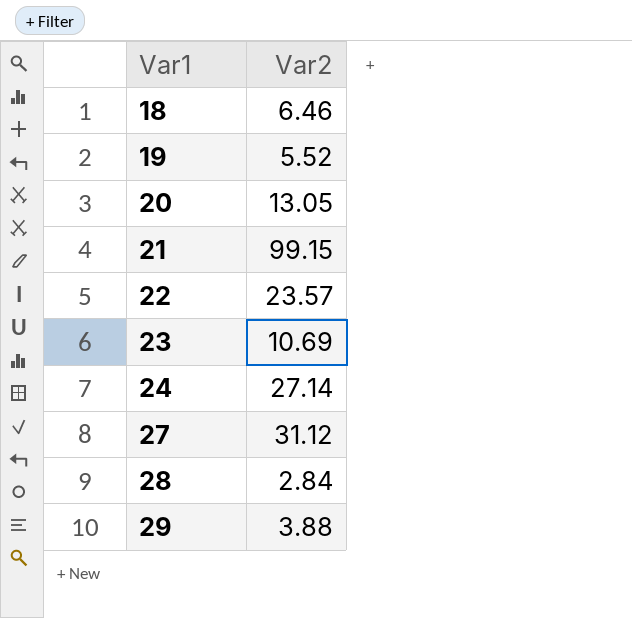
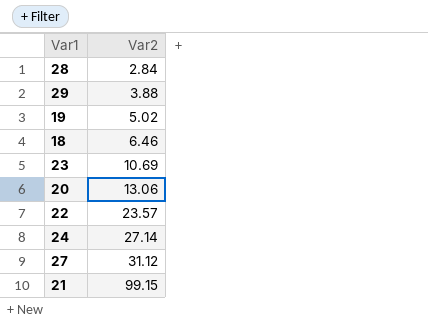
row order: Var1 ascending -> Var2 ascending
19 | Var2: 5.52 -> 5.02
20 | Var2: 13.05 -> 13.06

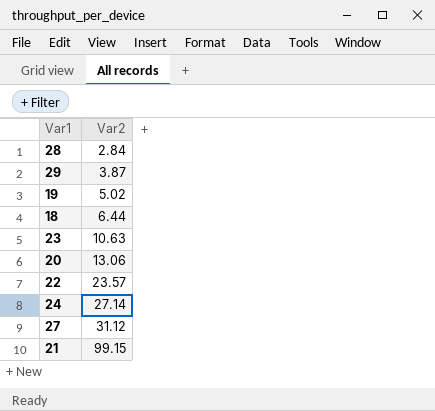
29 | Var2: 3.88 -> 3.87
18 | Var2: 6.46 -> 6.44
23 | Var2: 10.69 -> 10.63

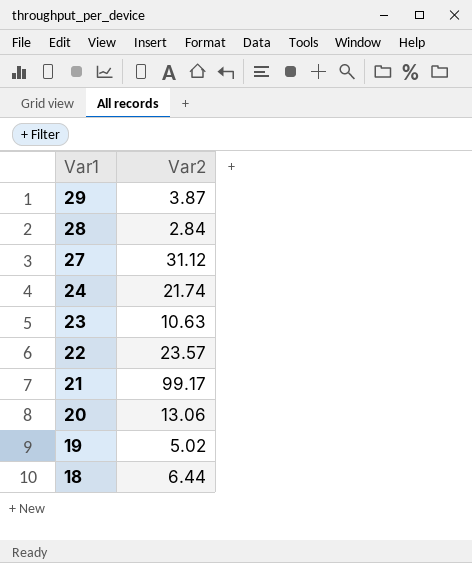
row order: Var2 ascending -> Var1 descending
24 | Var2: 27.14 -> 21.74
21 | Var2: 99.15 -> 99.17

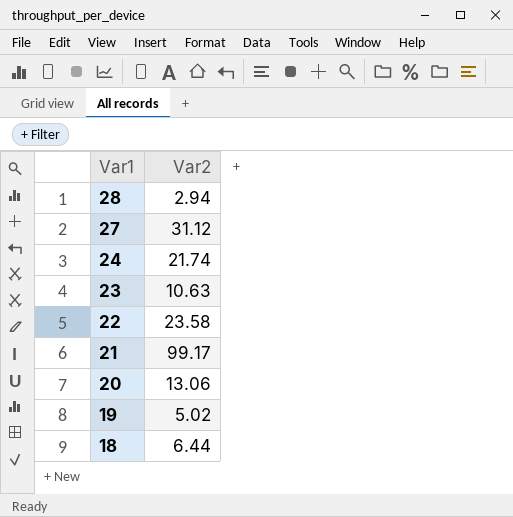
row 29: 3.87 -> none
28 | Var2: 2.84 -> 2.94
22 | Var2: 23.57 -> 23.58

